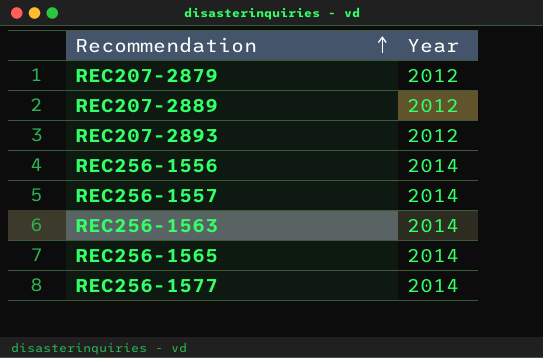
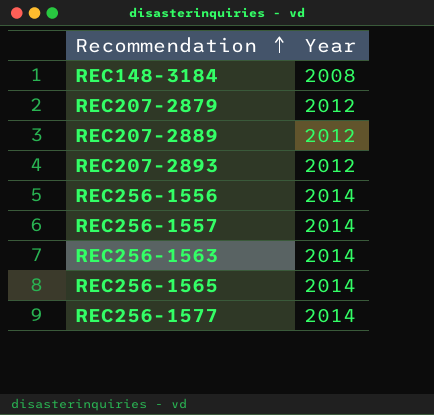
row REC148-3184: none -> 2008

